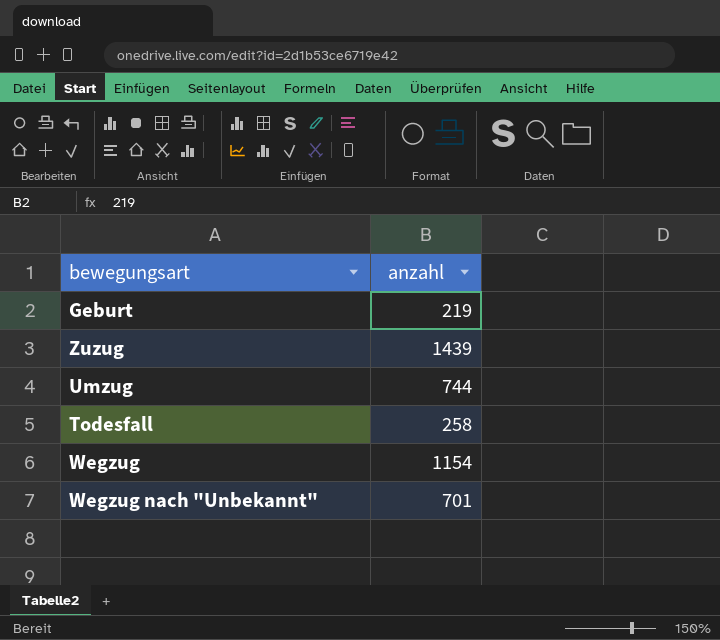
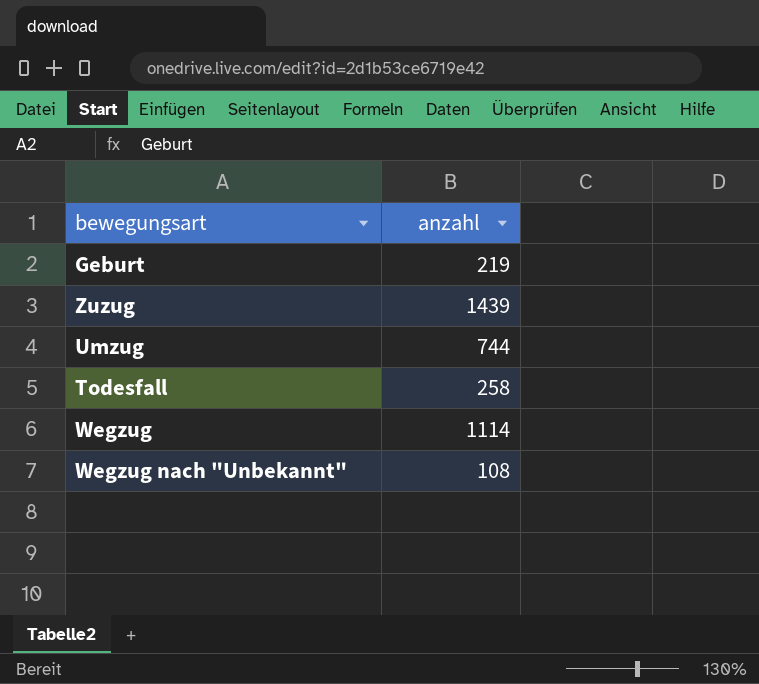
Wegzug | anzahl: 1154 -> 1114
Wegzug nach "Unbekannt" | anzahl: 701 -> 108

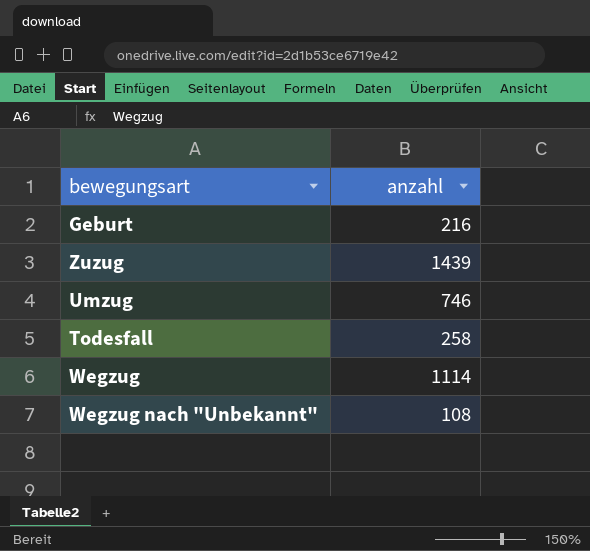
Geburt | anzahl: 219 -> 216
Umzug | anzahl: 744 -> 746

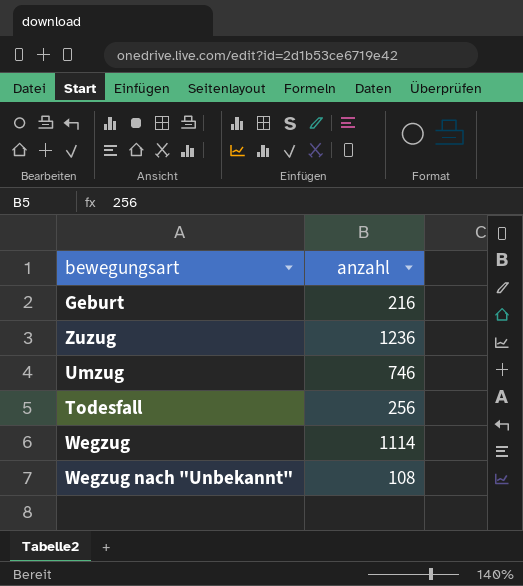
Zuzug | anzahl: 1439 -> 1236
Todesfall | anzahl: 258 -> 256

